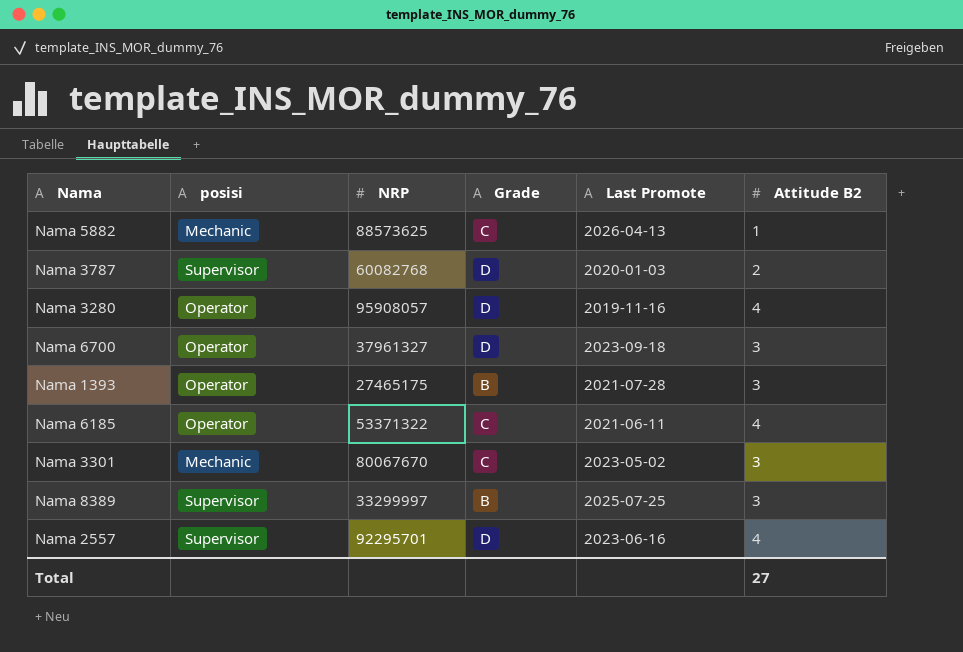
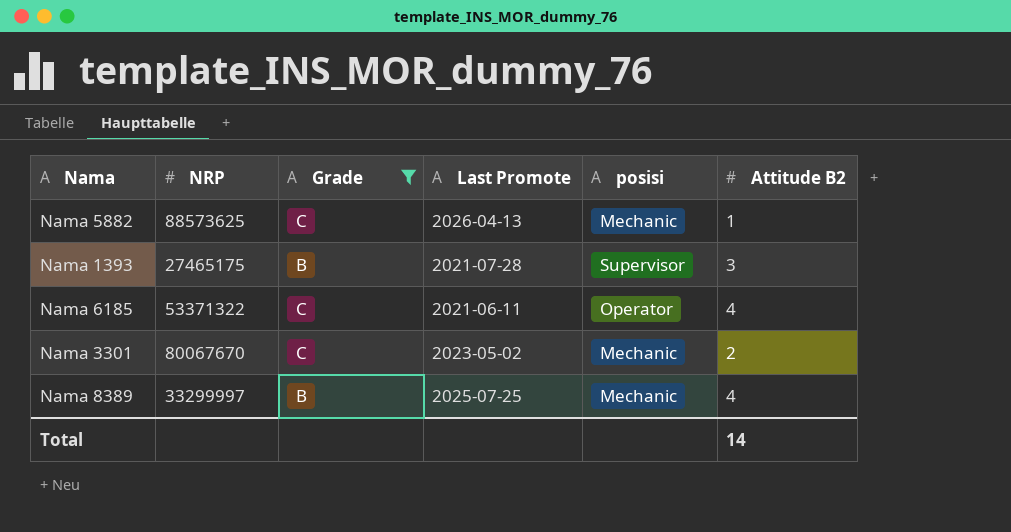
filter: none -> Grade != D
column posisi | position: 2 -> 5
Nama 1393 | posisi: Operator -> Supervisor
Nama 3301 | Attitude B2: 3 -> 2
Nama 8389 | posisi: Supervisor -> Mechanic
Nama 8389 | Attitude B2: 3 -> 4
Total | Attitude B2: 27 -> 14

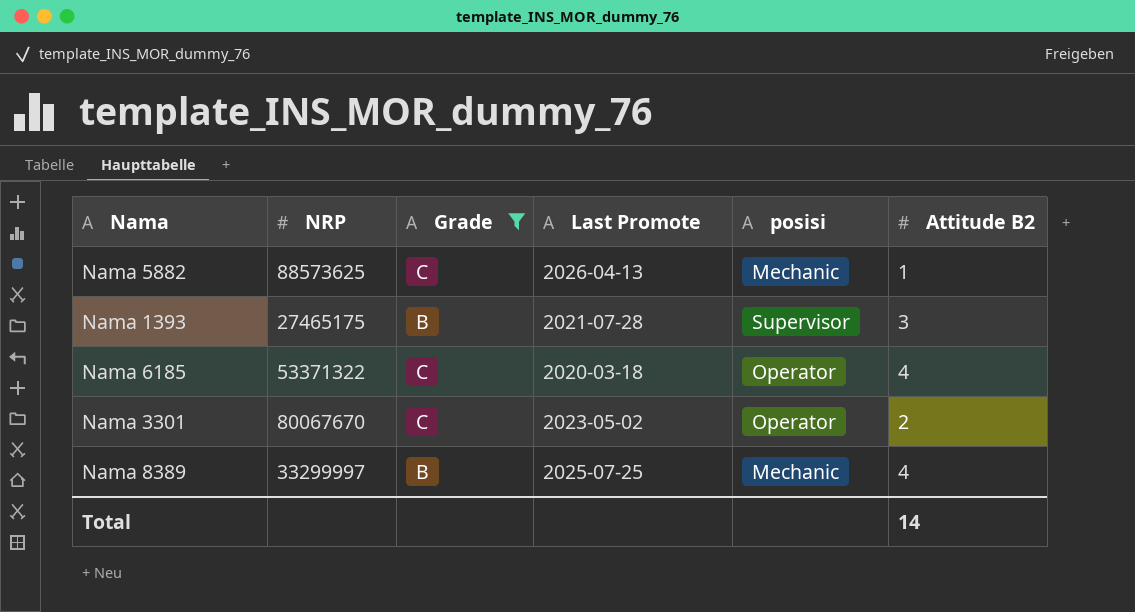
Nama 6185 | Last Promote: 2021-06-11 -> 2020-03-18
Nama 3301 | posisi: Mechanic -> Operator

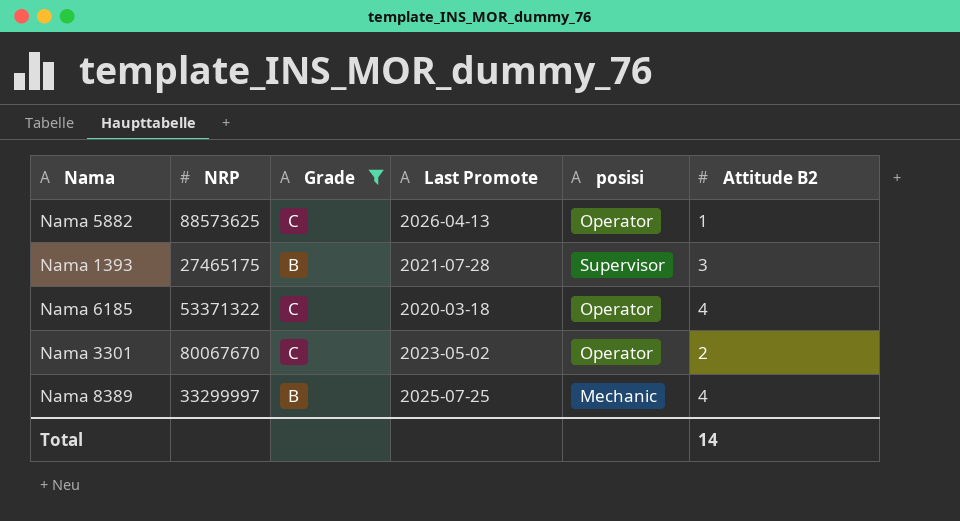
Nama 5882 | posisi: Mechanic -> Operator

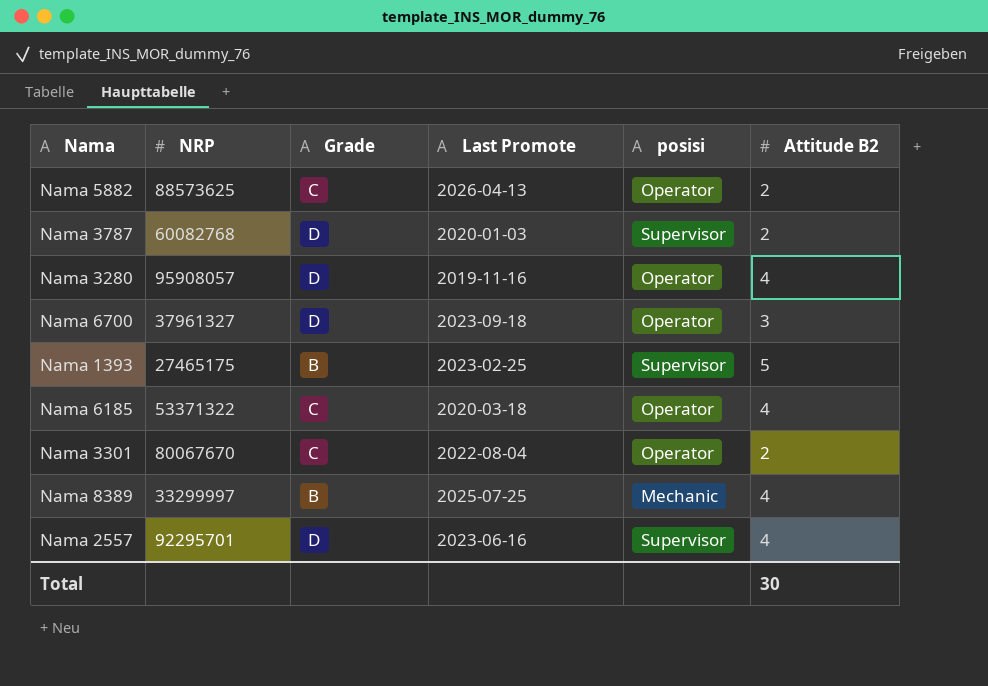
filter: Grade != D -> none
Nama 5882 | Attitude B2: 1 -> 2
Nama 1393 | Last Promote: 2021-07-28 -> 2023-02-25
Nama 1393 | Attitude B2: 3 -> 5
Nama 3301 | Last Promote: 2023-05-02 -> 2022-08-04
Total | Attitude B2: 14 -> 30

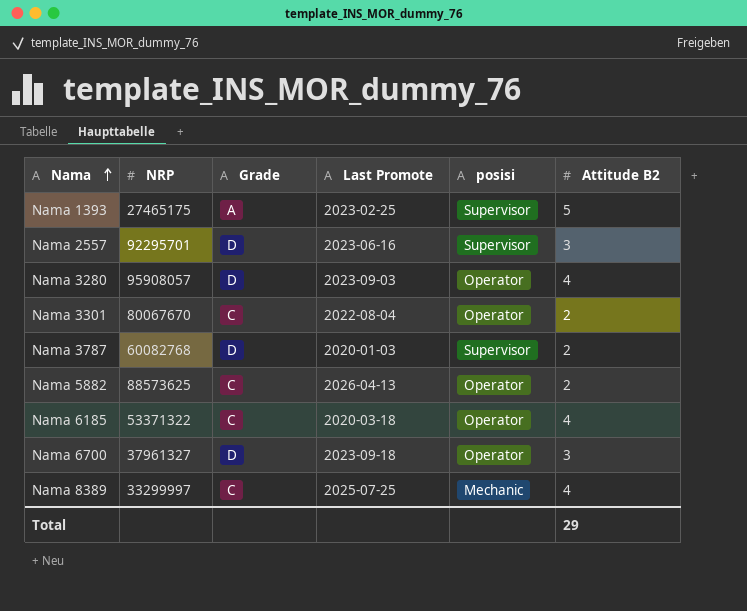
row order: none -> Nama ascending
Nama 1393 | Grade: B -> A
Nama 2557 | Attitude B2: 4 -> 3
Nama 3280 | Last Promote: 2019-11-16 -> 2023-09-03
Nama 8389 | Grade: B -> C
Total | Attitude B2: 30 -> 29

